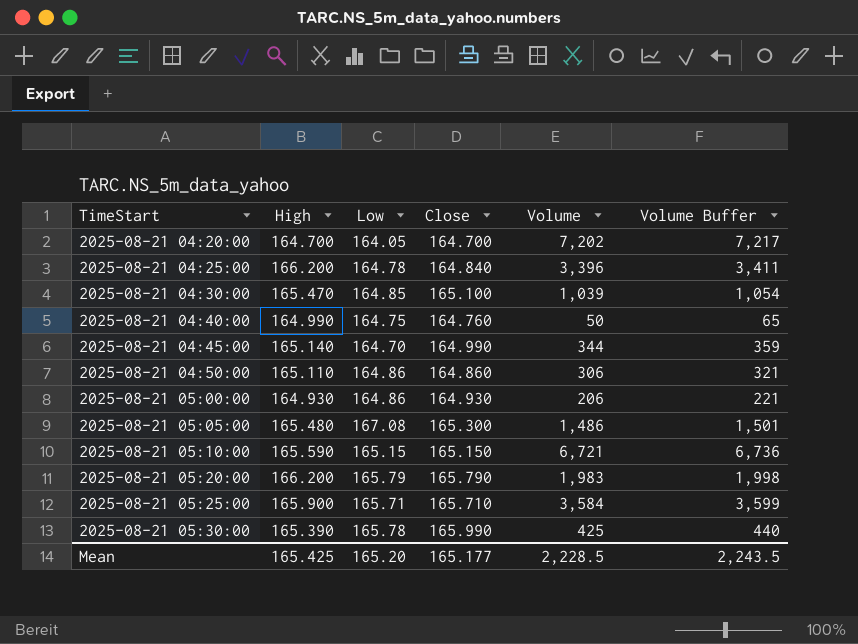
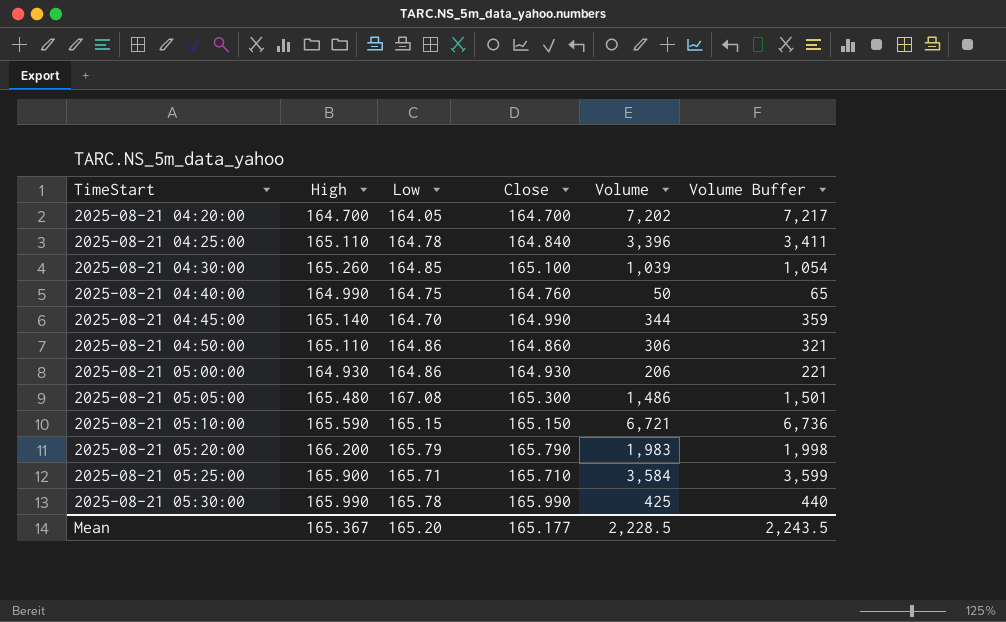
2025-08-21 04:25:00 | High: 166.200 -> 165.110
2025-08-21 04:30:00 | High: 165.470 -> 165.260
2025-08-21 05:30:00 | High: 165.390 -> 165.990
Mean | High: 165.425 -> 165.367

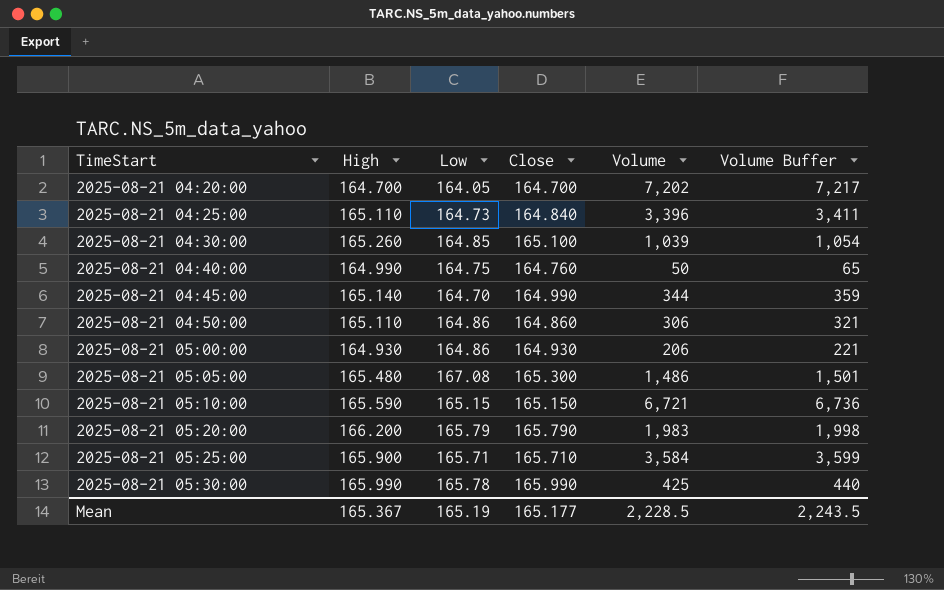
2025-08-21 04:25:00 | Low: 164.78 -> 164.73
Mean | Low: 165.20 -> 165.19

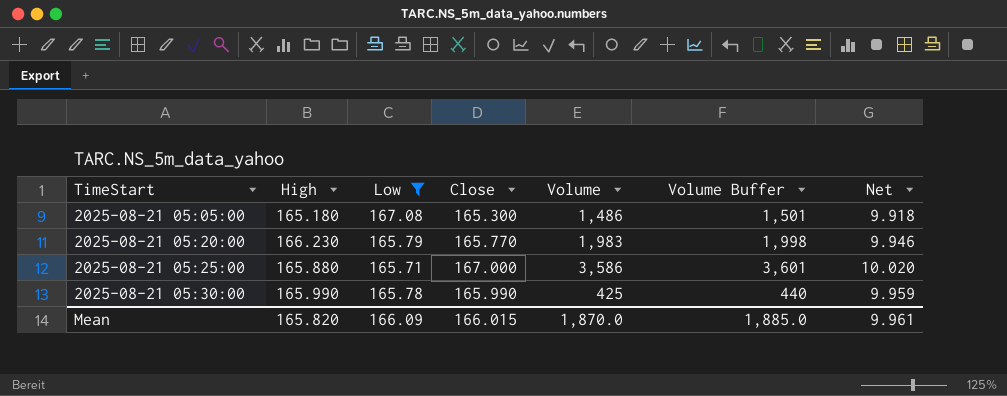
filter: none -> Low >= 165.71
column Net | formula: none -> [Close] * 0.06
2025-08-21 05:05:00 | High: 165.480 -> 165.180
2025-08-21 05:20:00 | High: 166.200 -> 166.230
2025-08-21 05:20:00 | Close: 165.790 -> 165.770
2025-08-21 05:25:00 | High: 165.900 -> 165.880
2025-08-21 05:25:00 | Close: 165.710 -> 167.000
2025-08-21 05:25:00 | Volume: 3,584 -> 3,586
2025-08-21 05:25:00 | Volume Buffer: 3,599 -> 3,601
Mean | High: 165.367 -> 165.820
Mean | Low: 165.19 -> 166.09
Mean | Close: 165.177 -> 166.015
Mean | Volume: 2,228.5 -> 1,870.0
Mean | Volume Buffer: 2,243.5 -> 1,885.0

